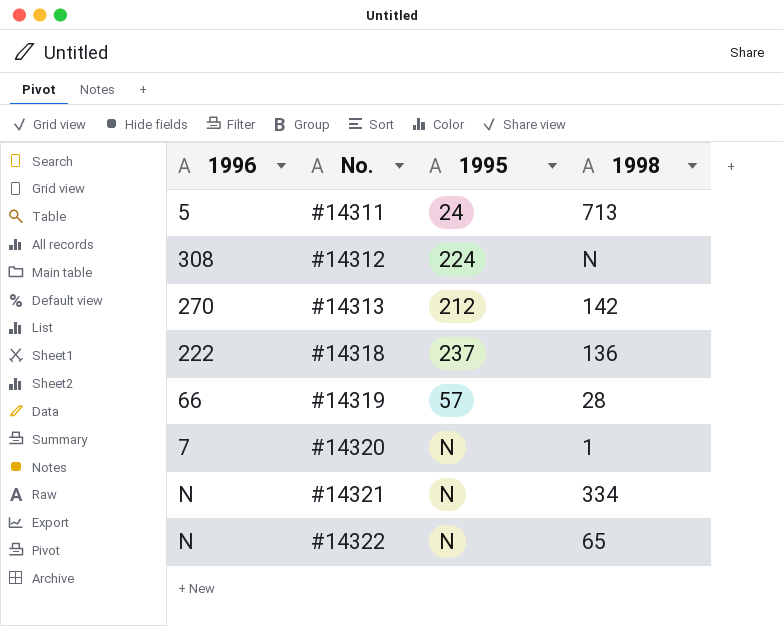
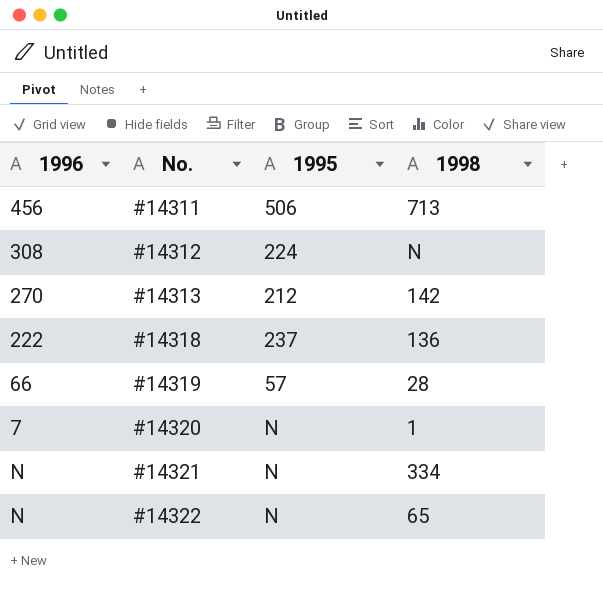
#14311 | 1996: 5 -> 456
#14311 | 1995: 24 -> 506

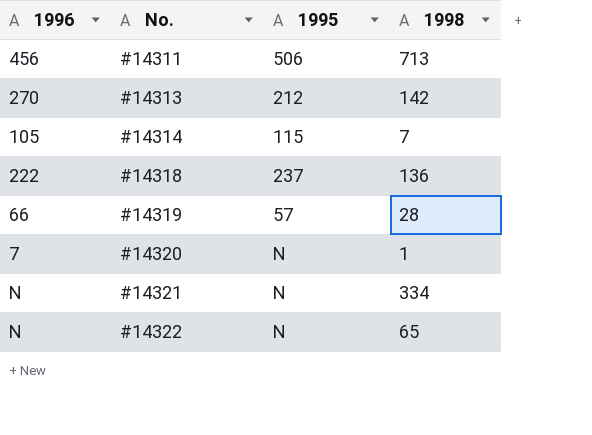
row #14312: 308 | 224 | N -> none
row #14314: none -> 105 | 115 | 7

